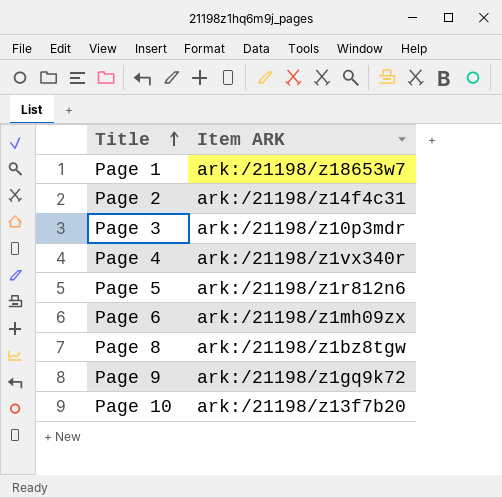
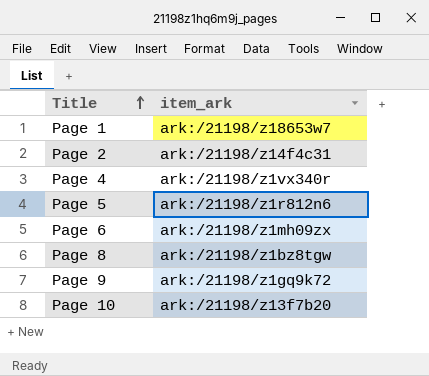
column name: Item ARK -> item_ark
row Page 3: ark:/21198/z10p3mdr -> none

